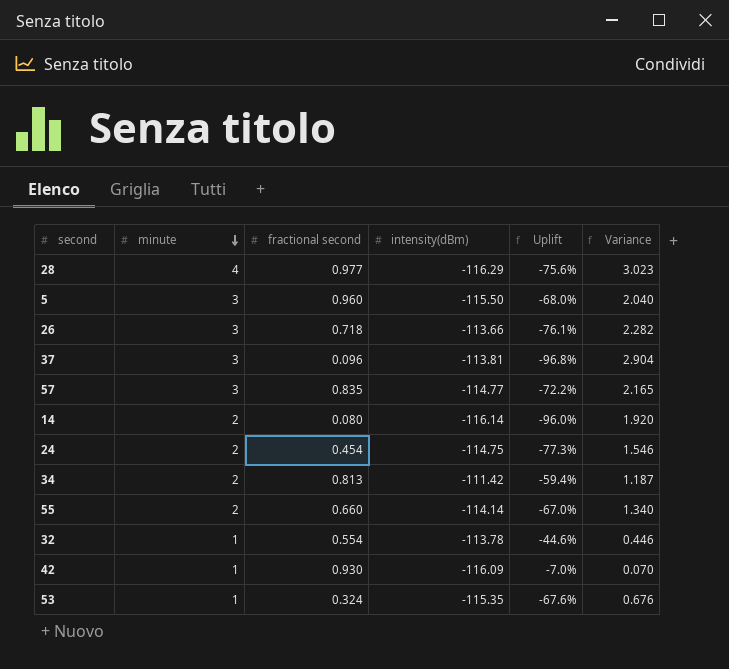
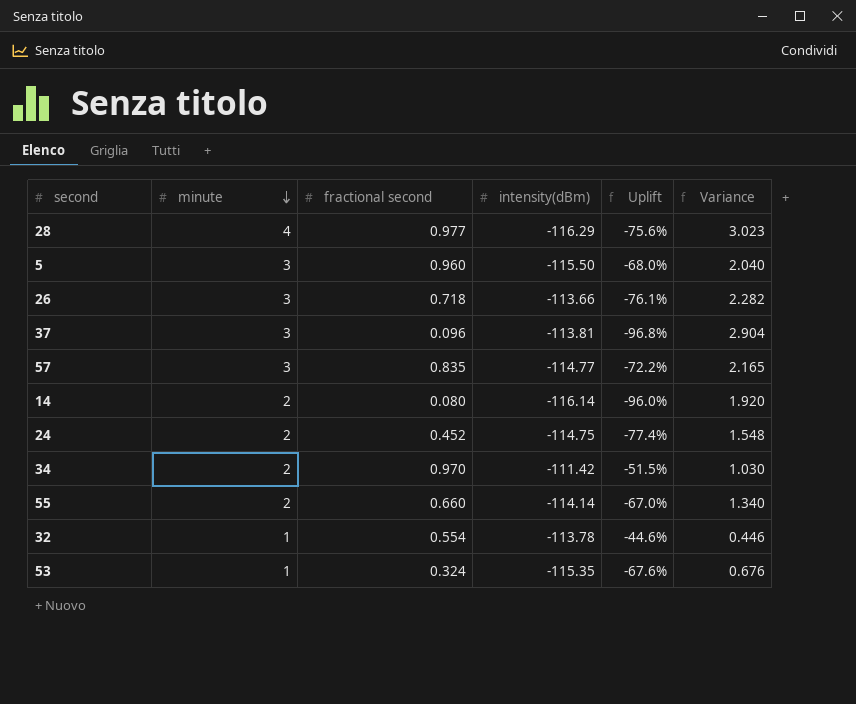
row 42: 1 | 0.930 | -116.09 | -7.0% | 0.070 -> none
24 | fractional second: 0.454 -> 0.452
24 | Uplift: -77.3% -> -77.4%
24 | Variance: 1.546 -> 1.548
34 | fractional second: 0.813 -> 0.970
34 | Uplift: -59.4% -> -51.5%
34 | Variance: 1.187 -> 1.030

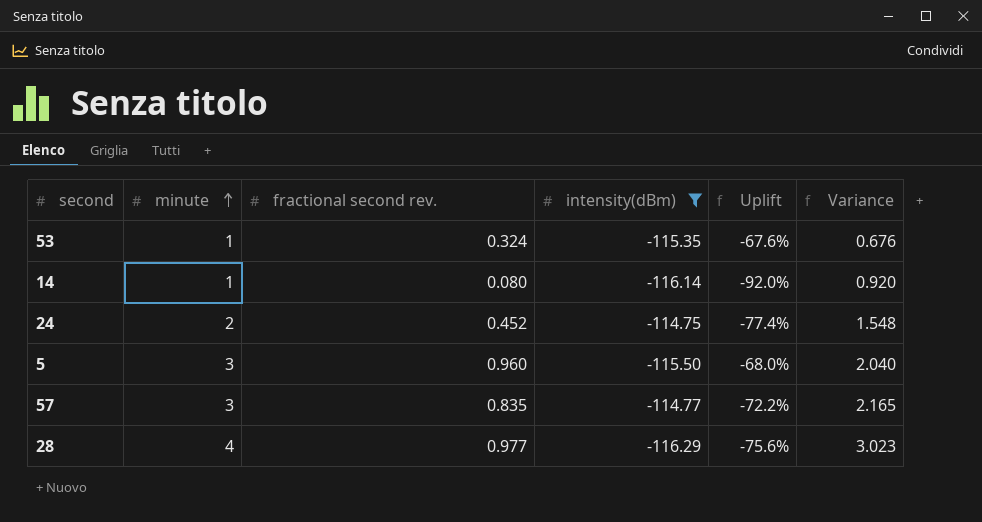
filter: none -> intensity(dBm) <= -114.75
row order: minute descending -> minute ascending
column name: fractional second -> fractional second rev.
14 | minute: 2 -> 1
14 | Uplift: -96.0% -> -92.0%
14 | Variance: 1.920 -> 0.920

